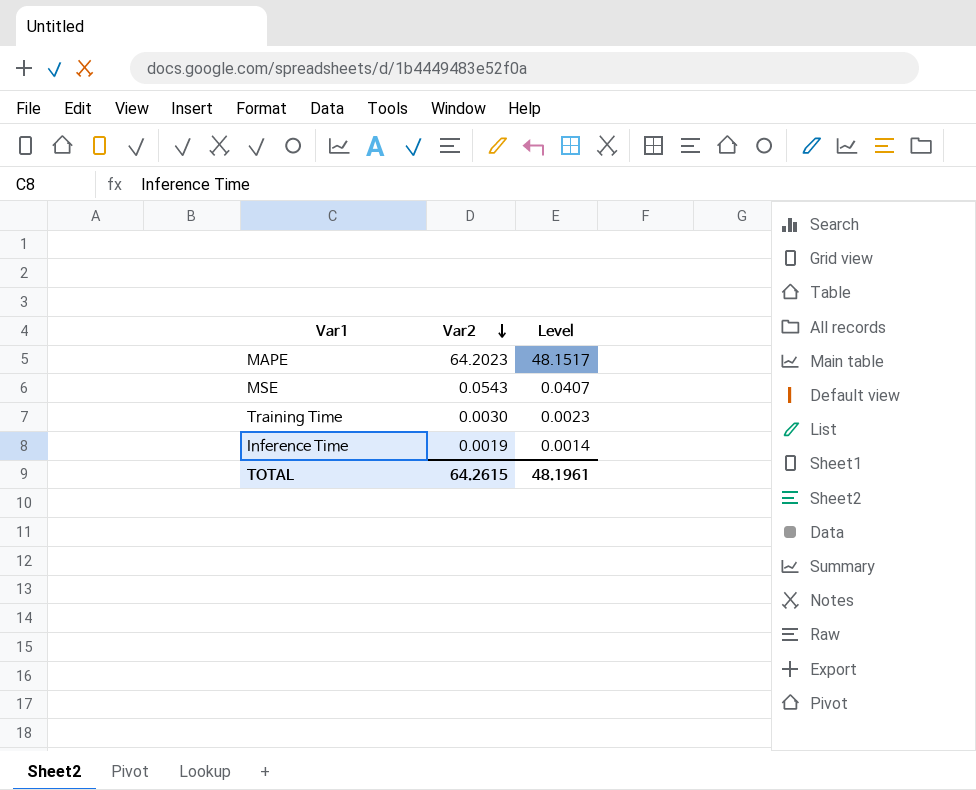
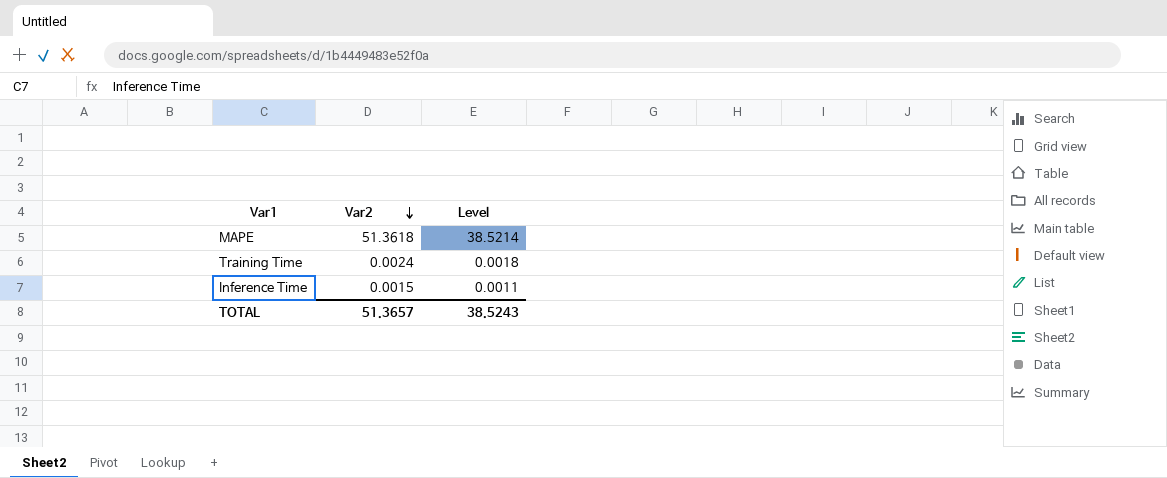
row MSE: 0.0543 | 0.0407 -> none
MAPE | Var2: 64.2023 -> 51.3618
MAPE | Level: 48.1517 -> 38.5214
Training Time | Var2: 0.0030 -> 0.0024
Training Time | Level: 0.0023 -> 0.0018
Inference Time | Var2: 0.0019 -> 0.0015
Inference Time | Level: 0.0014 -> 0.0011
TOTAL | Var2: 64.2615 -> 51.3657
TOTAL | Level: 48.1961 -> 38.5243

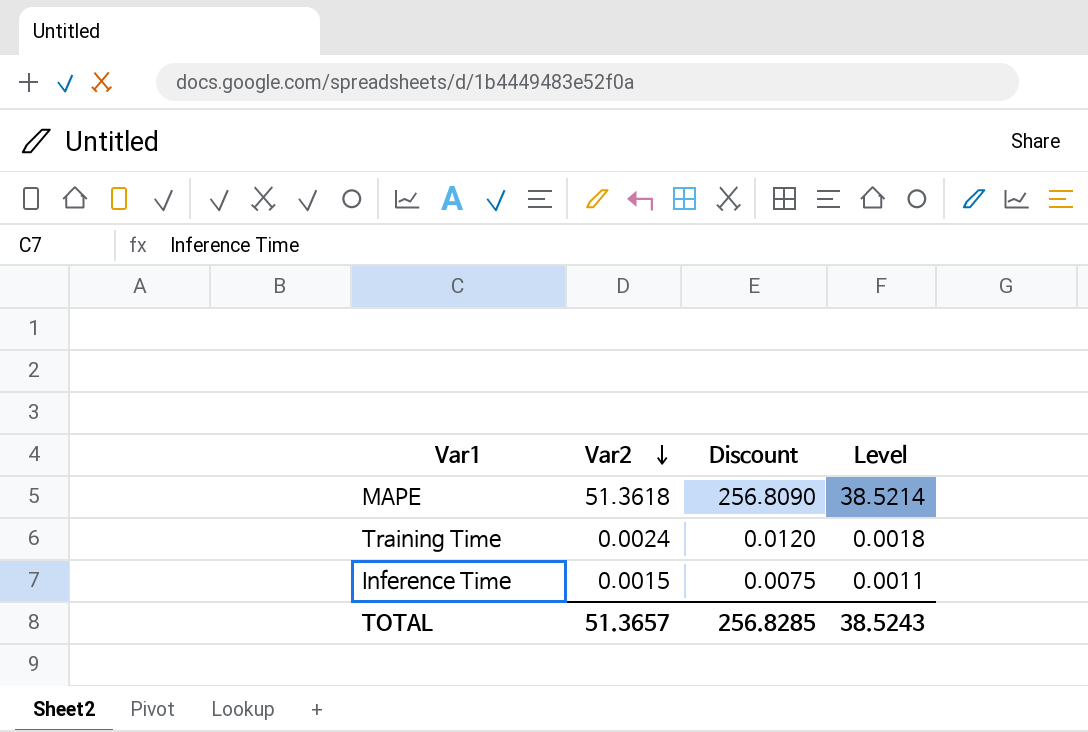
column Discount | formula: none -> [Var2] * 5

